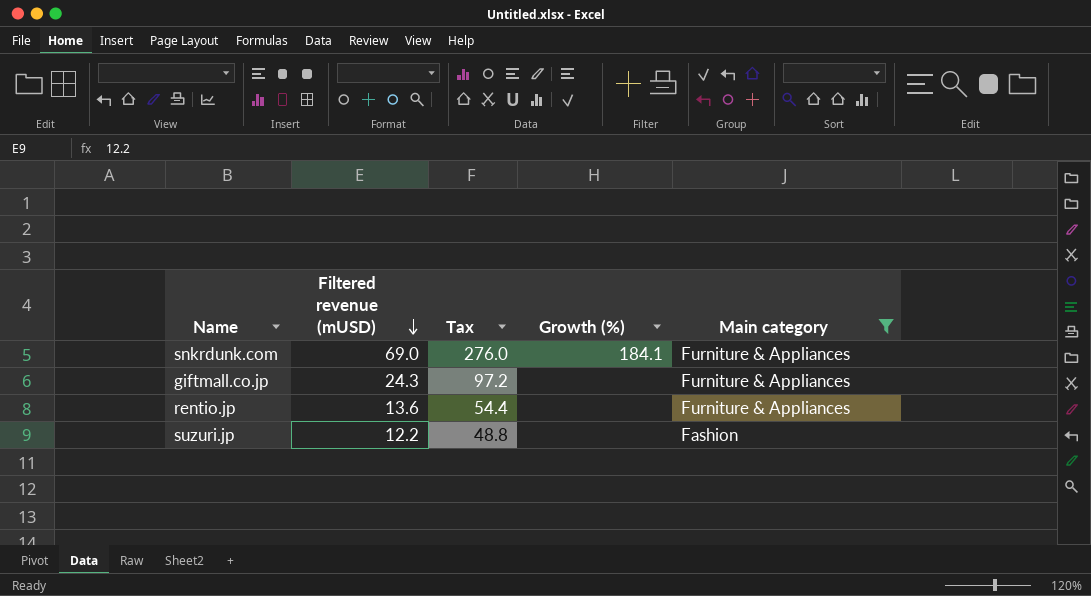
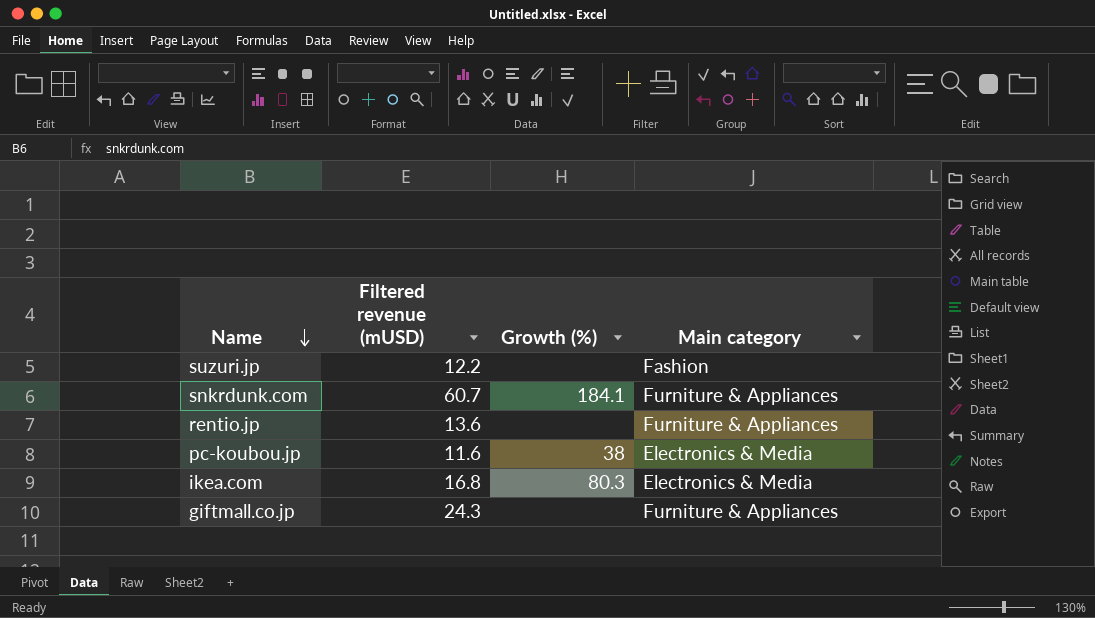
filter: Main category != Electronics & Media -> none
row order: Filtered revenue (mUSD) descending -> Name descending
column Tax | formula: [Filtered revenue (mUSD)] * 4 -> none
snkrdunk.com | Filtered revenue (mUSD): 69.0 -> 60.7

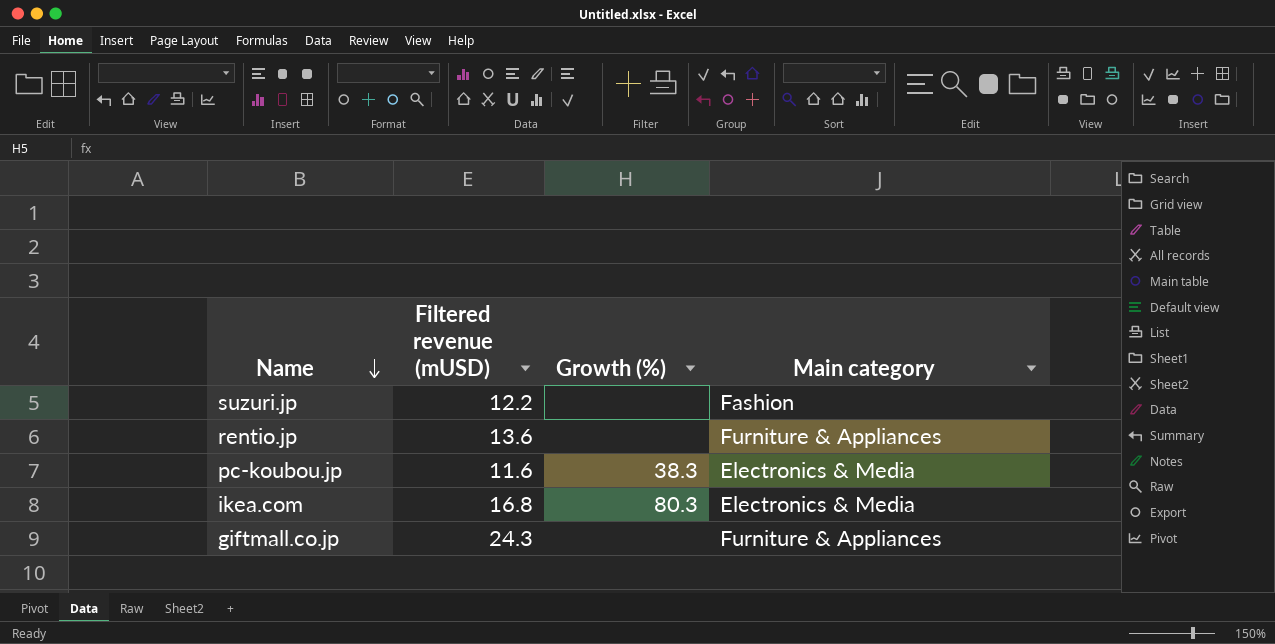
row snkrdunk.com: 60.7 | 184.1 | Furniture & Appliances -> none
pc-koubou.jp | Growth (%): 38 -> 38.3

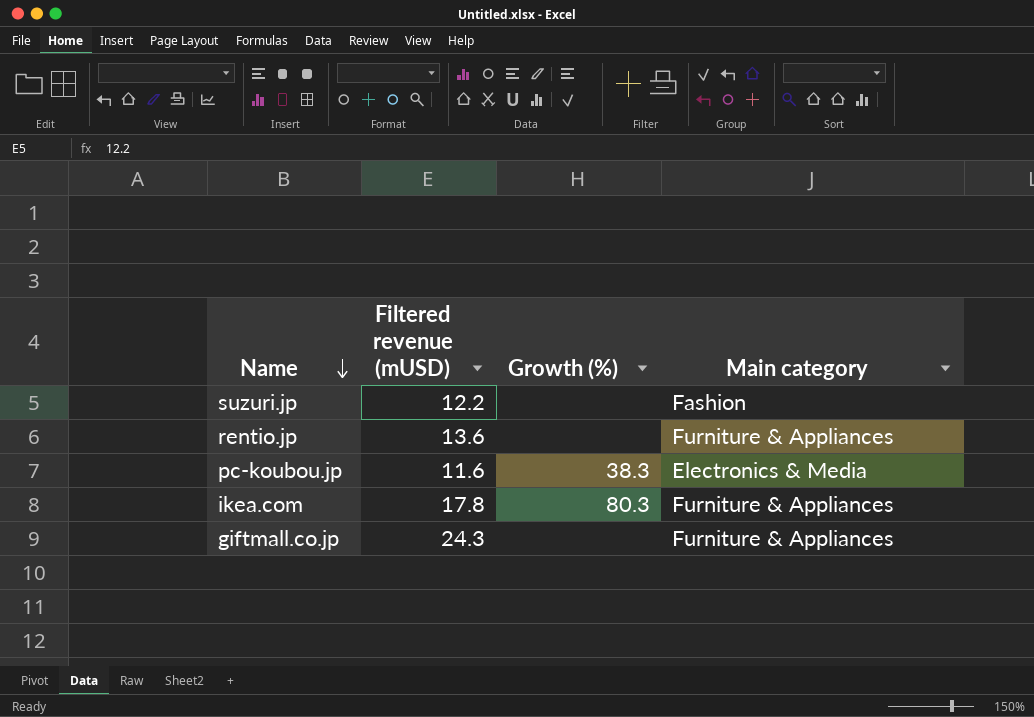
ikea.com | Filtered revenue (mUSD): 16.8 -> 17.8
ikea.com | Main category: Electronics & Media -> Furniture & Appliances

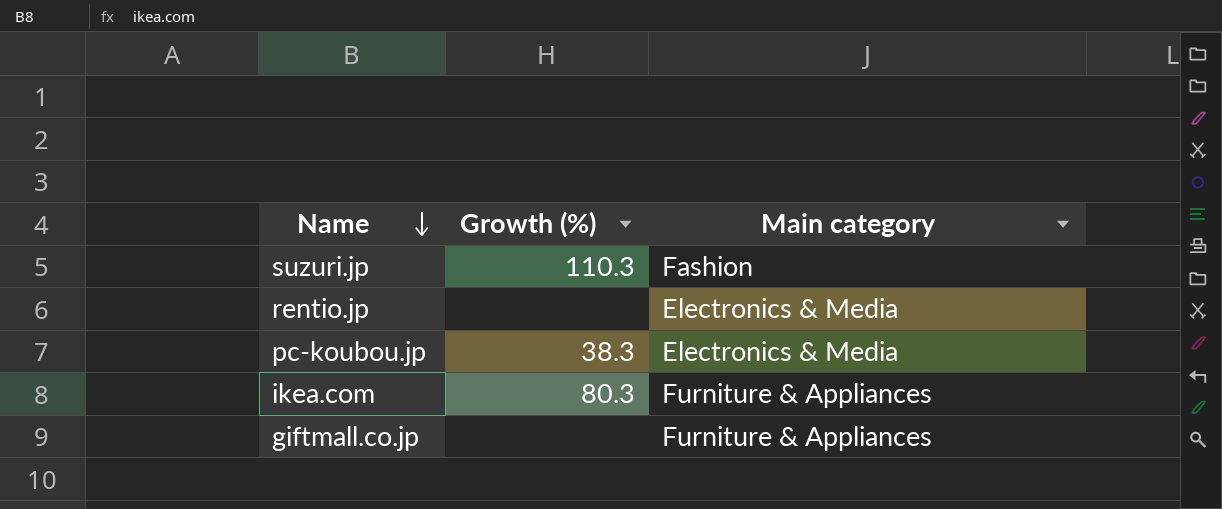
column Filtered revenue (mUSD) | position: 2 -> none
suzuri.jp | Growth (%): none -> 110.3
rentio.jp | Main category: Furniture & Appliances -> Electronics & Media

